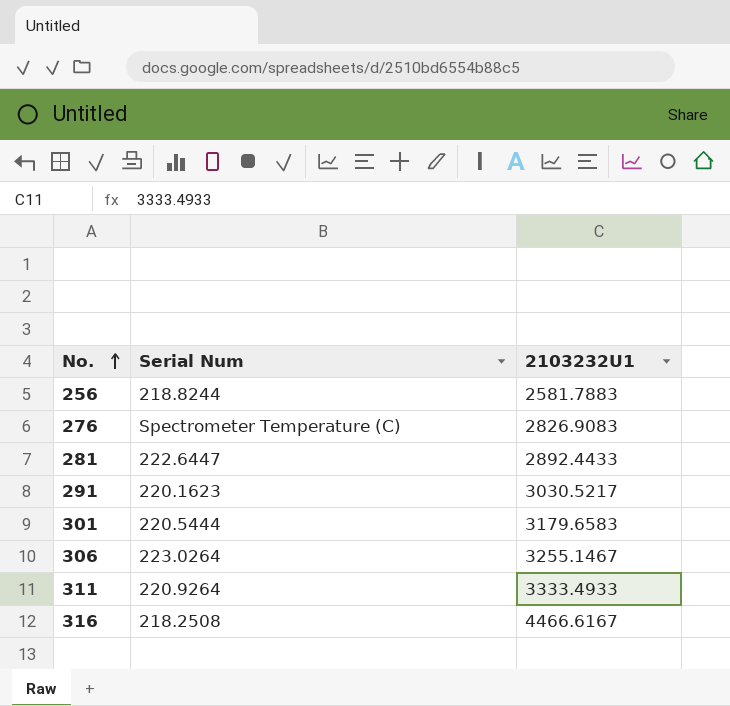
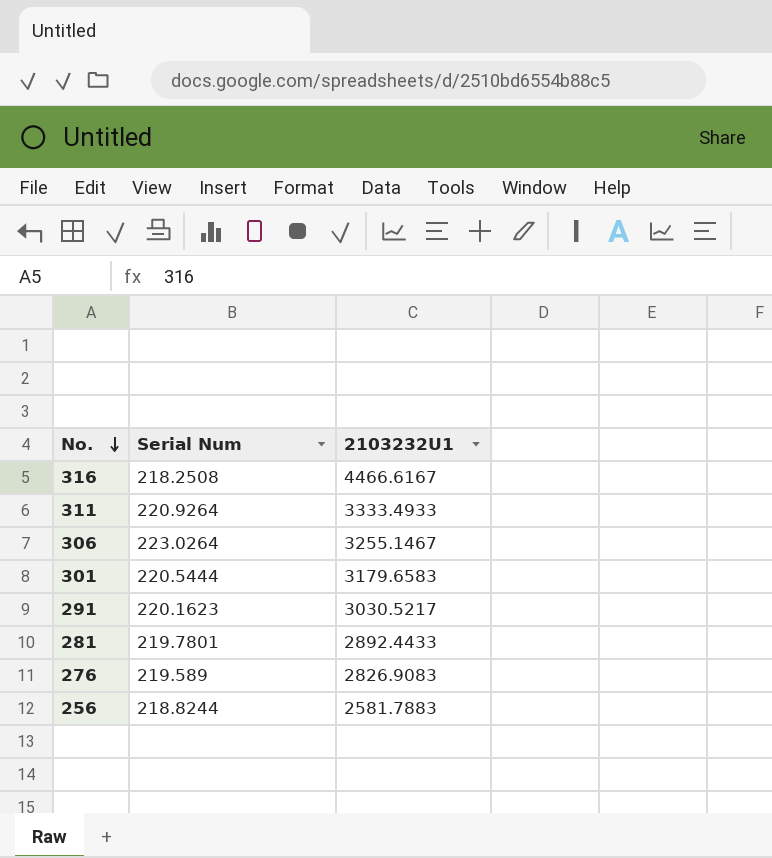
row order: No. ascending -> No. descending
281 | Serial Num: 222.6447 -> 219.7801
276 | Serial Num: Spectrometer Temperature (C) -> 219.589

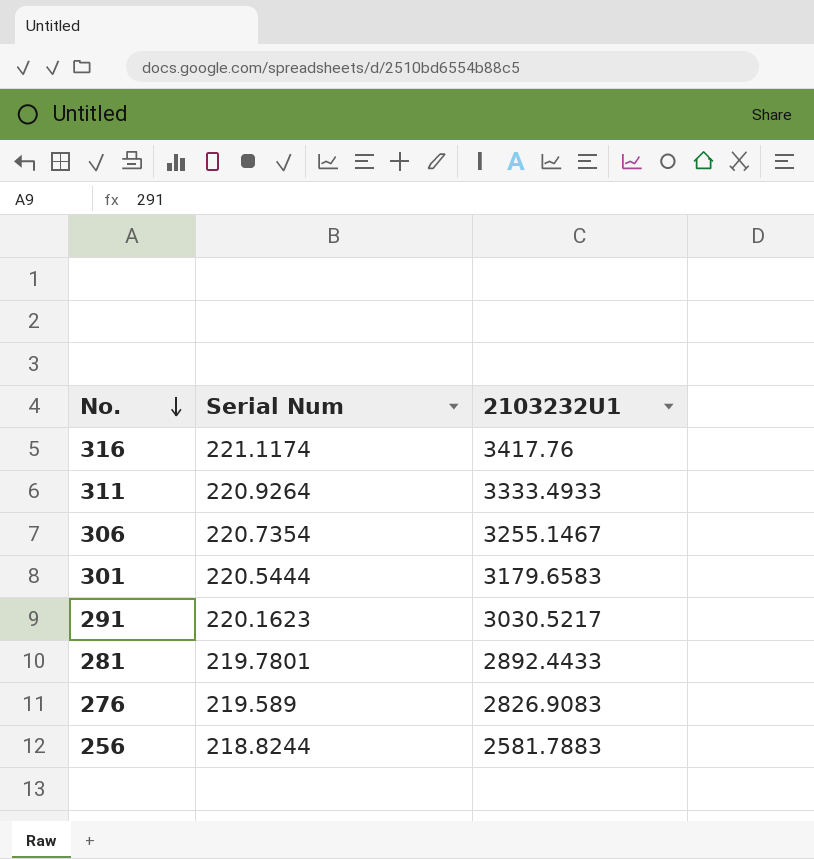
316 | Serial Num: 218.2508 -> 221.1174
316 | 2103232U1: 4466.6167 -> 3417.76
306 | Serial Num: 223.0264 -> 220.7354

